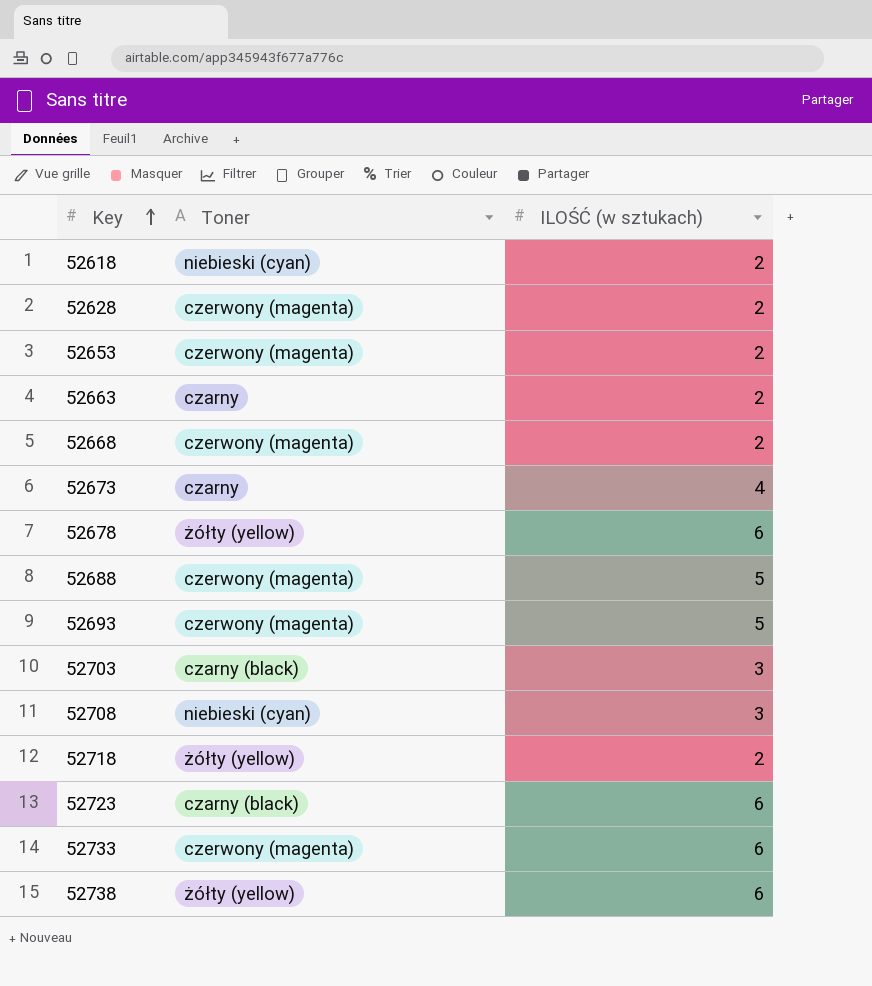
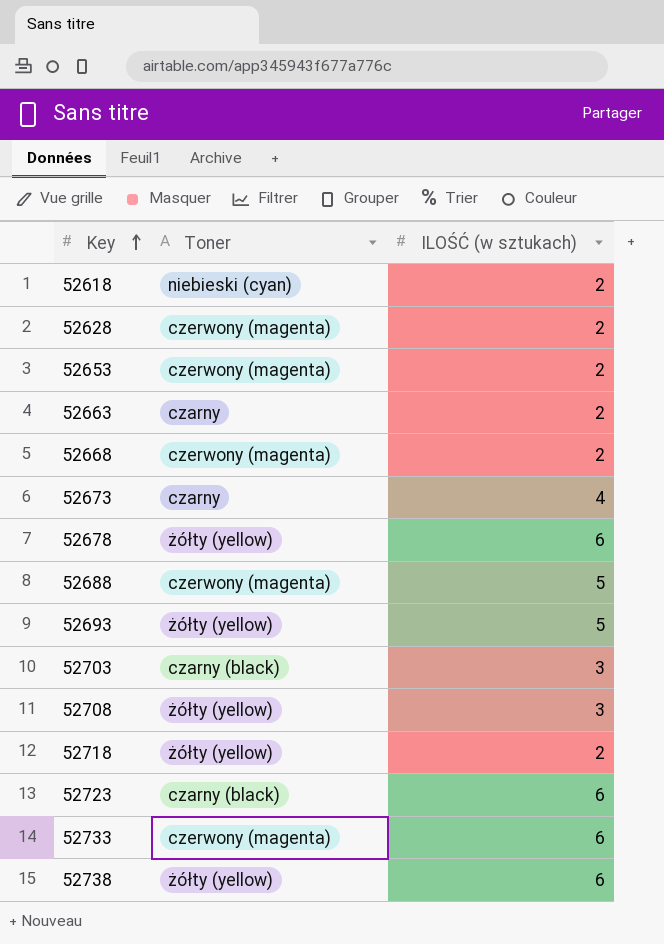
52693 | Toner: czerwony (magenta) -> żółty (yellow)
52708 | Toner: niebieski (cyan) -> żółty (yellow)

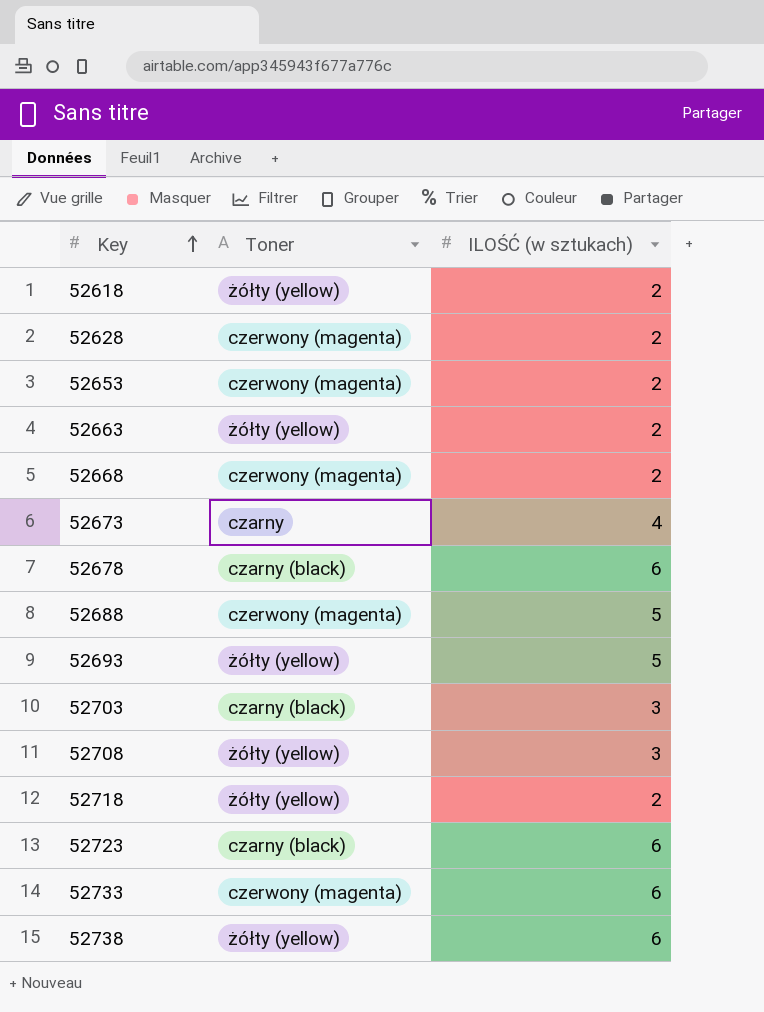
52618 | Toner: niebieski (cyan) -> żółty (yellow)
52663 | Toner: czarny -> żółty (yellow)
52678 | Toner: żółty (yellow) -> czarny (black)

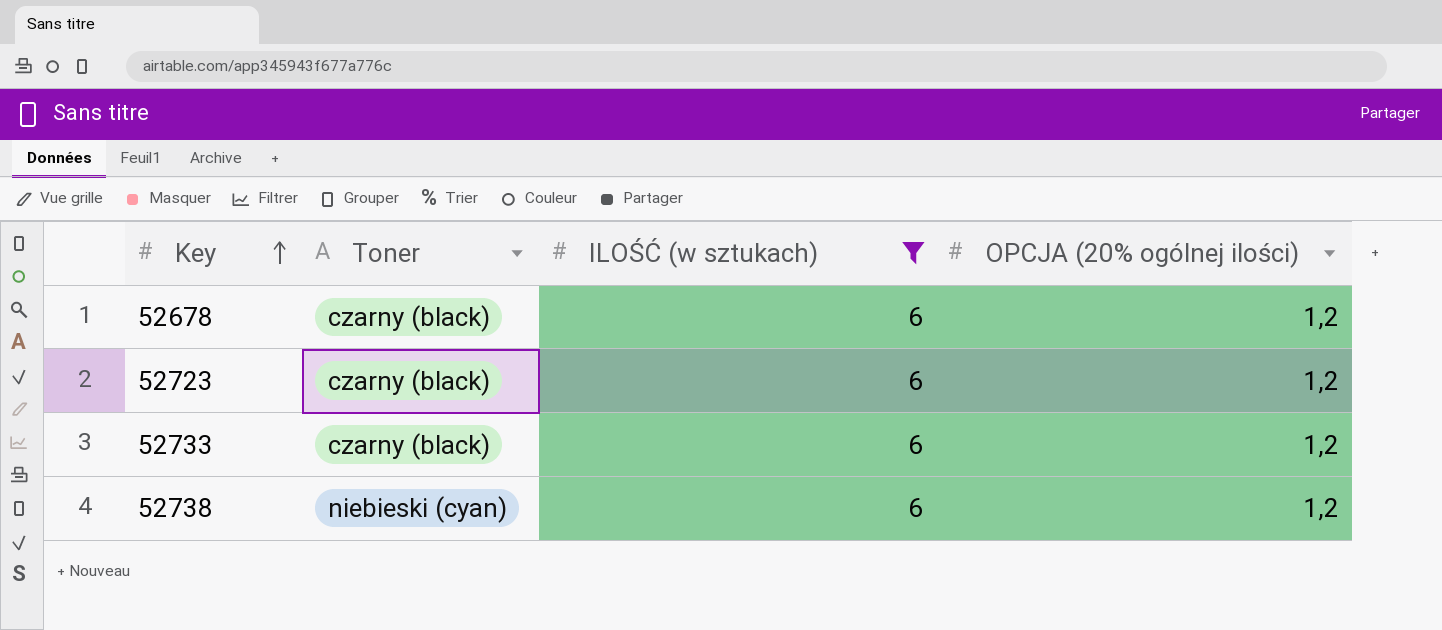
filter: none -> ILOŚĆ (w sztukach) = 6
column OPCJA (20% ogólnej ilości) | position: none -> 4
52733 | Toner: czerwony (magenta) -> czarny (black)
52738 | Toner: żółty (yellow) -> niebieski (cyan)

